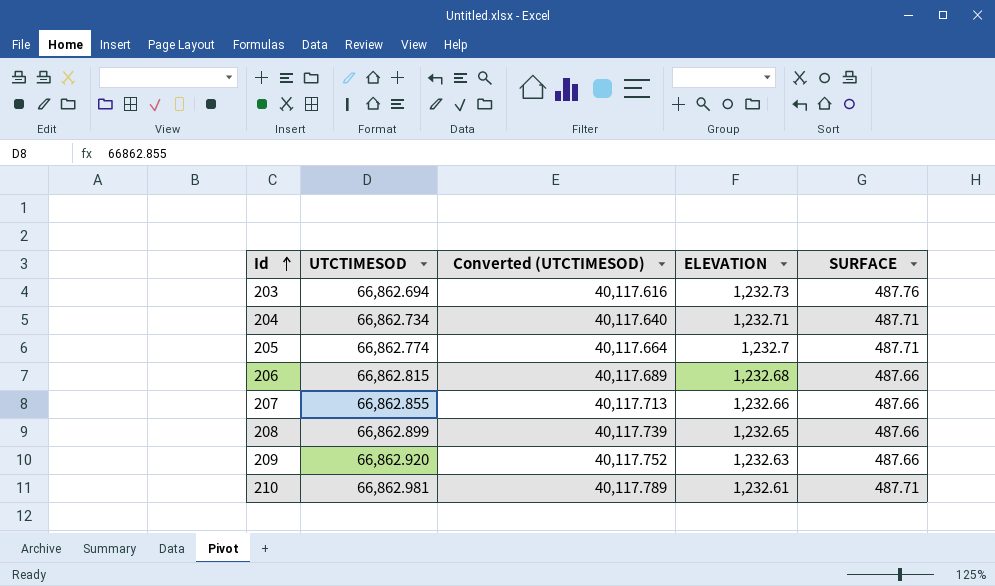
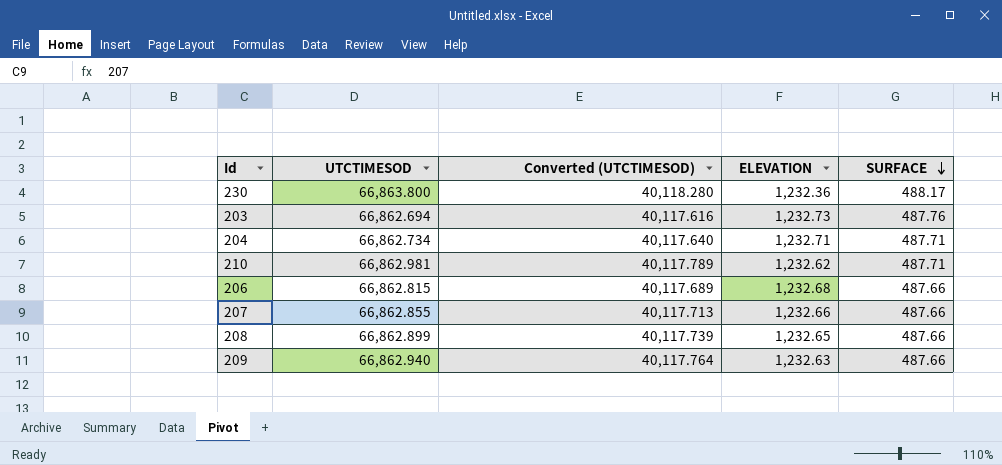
row order: Id ascending -> SURFACE descending
row 205: 66,862.774 | 40,117.664 | 1,232.7 | 487.71 -> none
row 230: none -> 66,863.800 | 40,118.280 | 1,232.36 | 488.17
210 | ELEVATION: 1,232.61 -> 1,232.62
209 | UTCTIMESOD: 66,862.920 -> 66,862.940
209 | Converted (UTCTIMESOD): 40,117.752 -> 40,117.764

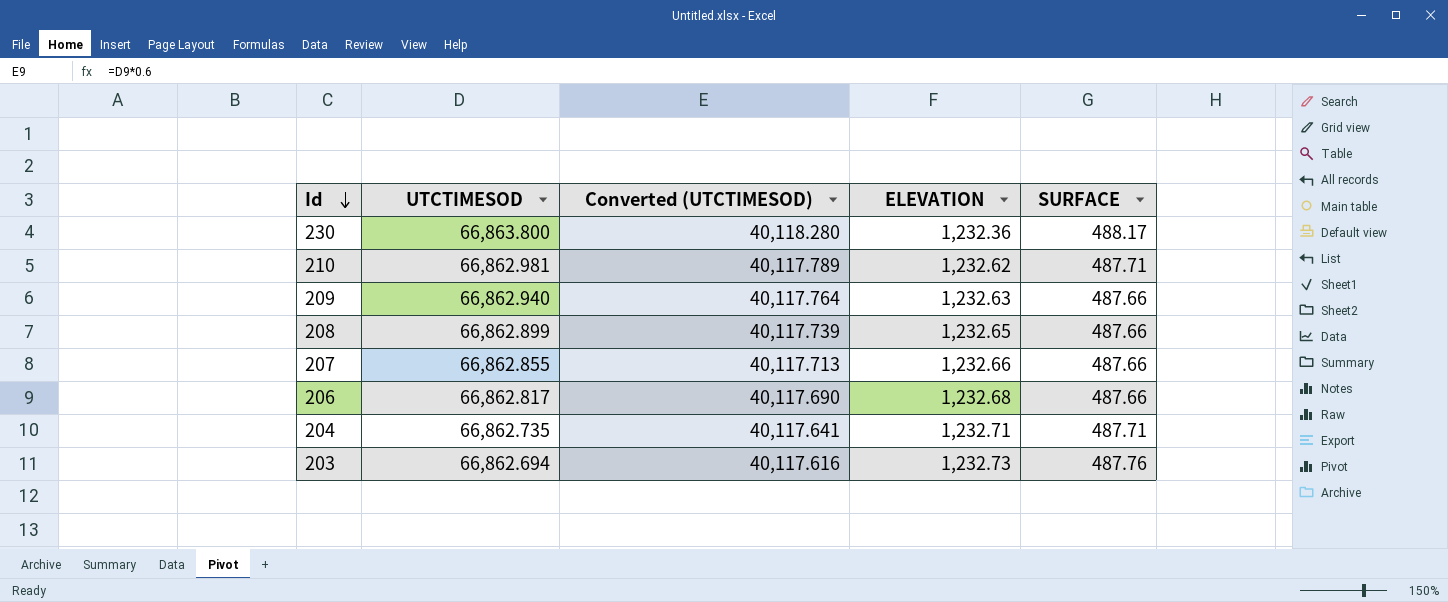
row order: SURFACE descending -> Id descending
206 | UTCTIMESOD: 66,862.815 -> 66,862.817
206 | Converted (UTCTIMESOD): 40,117.689 -> 40,117.690
204 | UTCTIMESOD: 66,862.734 -> 66,862.735
204 | Converted (UTCTIMESOD): 40,117.640 -> 40,117.641

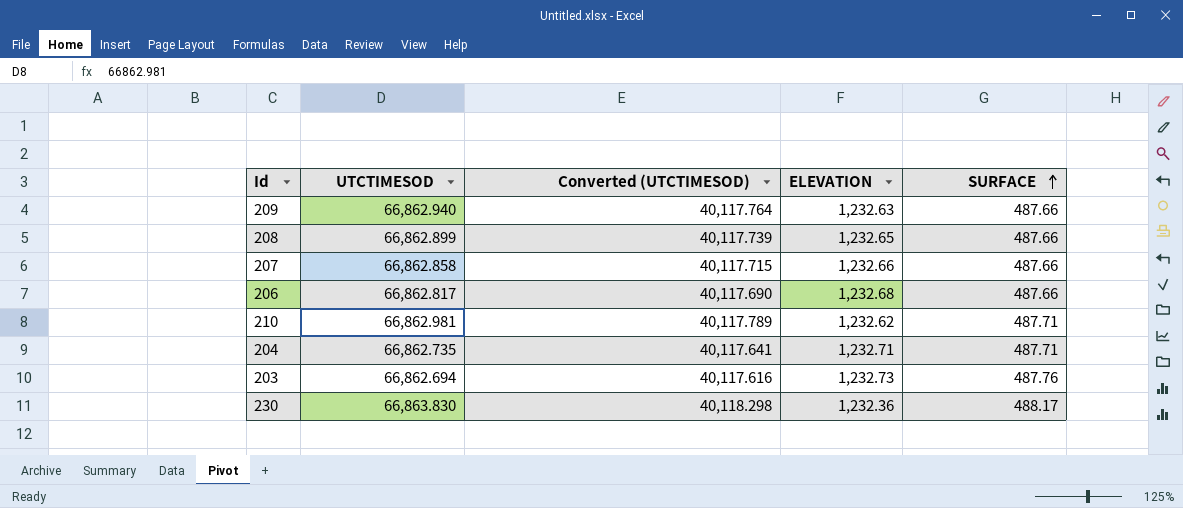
row order: Id descending -> SURFACE ascending
207 | UTCTIMESOD: 66,862.855 -> 66,862.858
207 | Converted (UTCTIMESOD): 40,117.713 -> 40,117.715
230 | UTCTIMESOD: 66,863.800 -> 66,863.830
230 | Converted (UTCTIMESOD): 40,118.280 -> 40,118.298

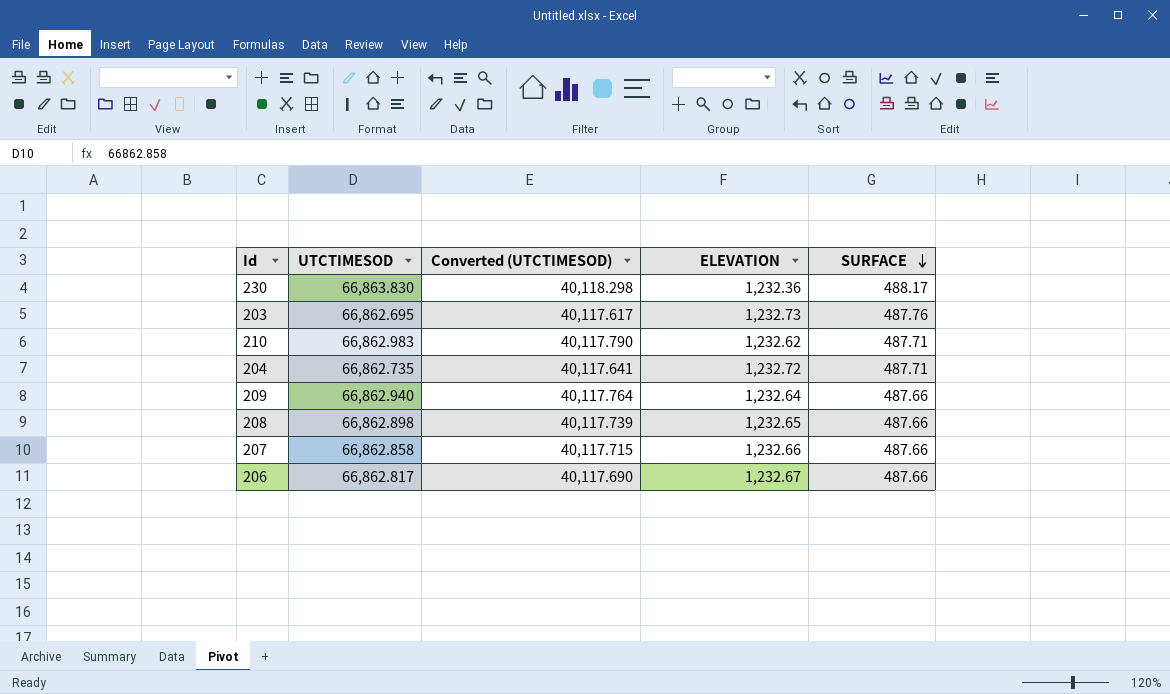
row order: SURFACE ascending -> SURFACE descending
203 | UTCTIMESOD: 66,862.694 -> 66,862.695
203 | Converted (UTCTIMESOD): 40,117.616 -> 40,117.617
210 | UTCTIMESOD: 66,862.981 -> 66,862.983
210 | Converted (UTCTIMESOD): 40,117.789 -> 40,117.790
204 | ELEVATION: 1,232.71 -> 1,232.72
209 | ELEVATION: 1,232.63 -> 1,232.64
208 | UTCTIMESOD: 66,862.899 -> 66,862.898
206 | ELEVATION: 1,232.68 -> 1,232.67

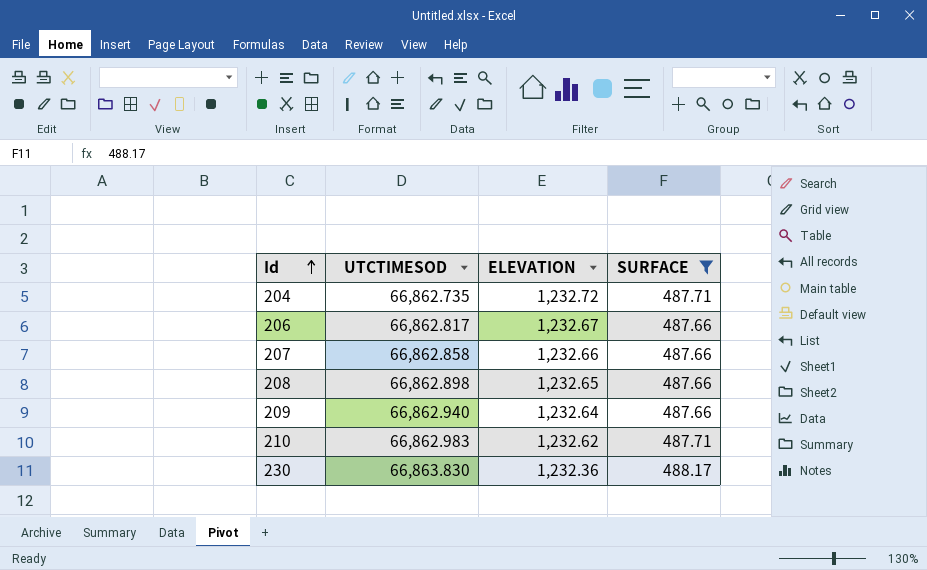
filter: none -> SURFACE != 487.76
row order: SURFACE descending -> Id ascending
column Converted (UTCTIMESOD) | formula: [UTCTIMESOD] * 0.6 -> none

